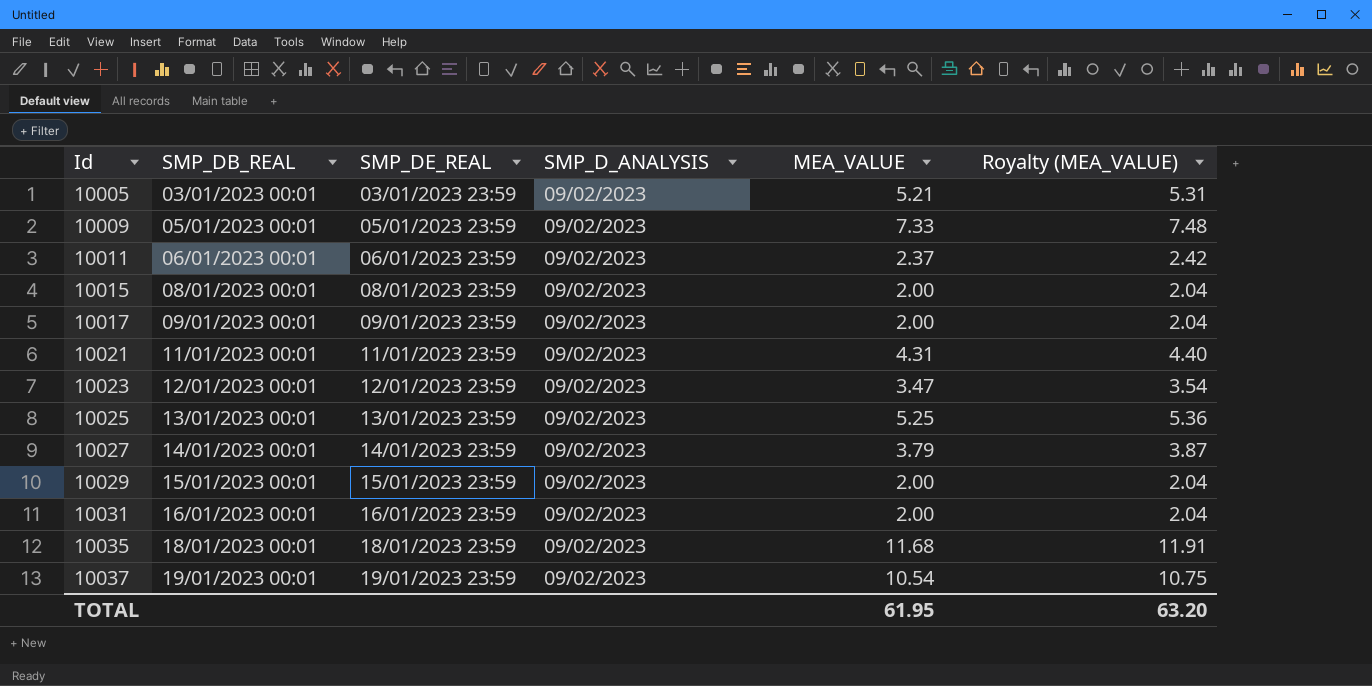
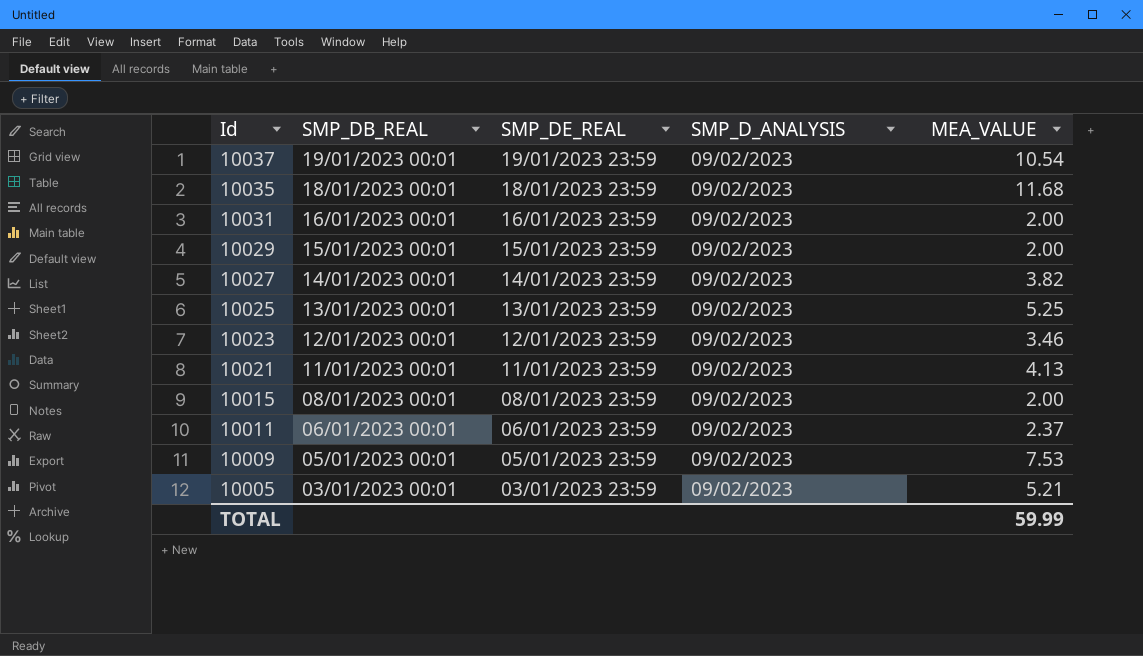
row order: Id ascending -> Id descending
column Royalty (MEA_VALUE) | formula: [MEA_VALUE] * 1.02 -> none
row 10017: 09/01/2023 00:01 | 09/01/2023 23:59 | 09/02/2023 | 2.00 | 2.04 -> none
10027 | MEA_VALUE: 3.79 -> 3.82
10023 | MEA_VALUE: 3.47 -> 3.46
10021 | MEA_VALUE: 4.31 -> 4.13
10009 | MEA_VALUE: 7.33 -> 7.53
TOTAL | MEA_VALUE: 61.95 -> 59.99

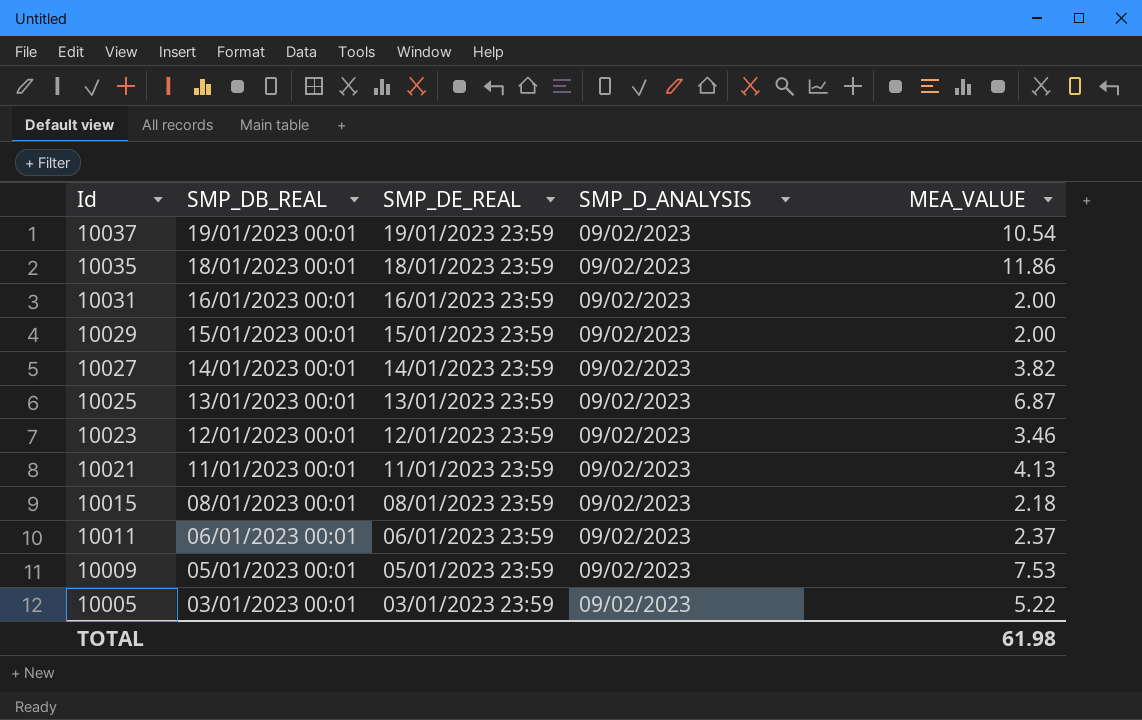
10035 | MEA_VALUE: 11.68 -> 11.86
10025 | MEA_VALUE: 5.25 -> 6.87
10015 | MEA_VALUE: 2.00 -> 2.18
10005 | MEA_VALUE: 5.21 -> 5.22
TOTAL | MEA_VALUE: 59.99 -> 61.98

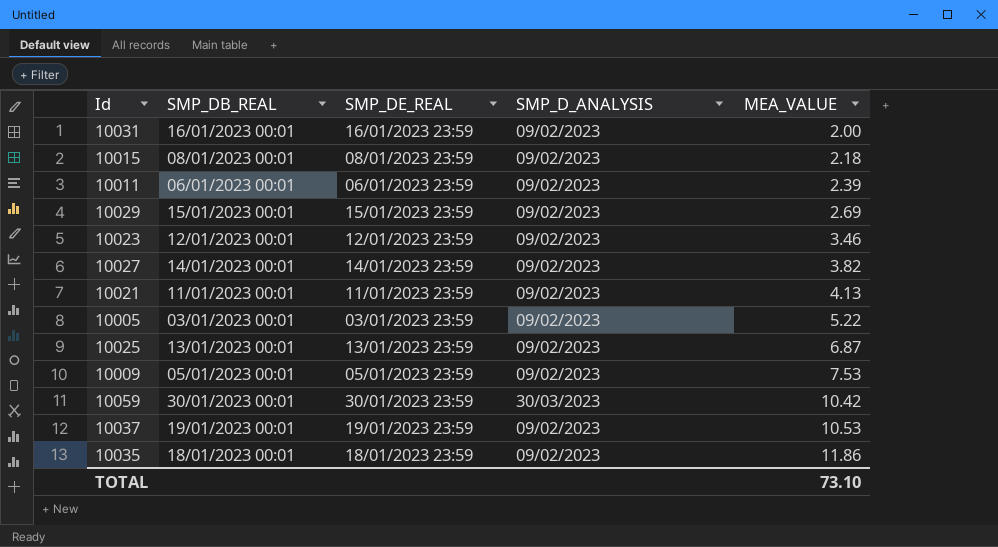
row order: Id descending -> MEA_VALUE ascending
10011 | MEA_VALUE: 2.37 -> 2.39
10029 | MEA_VALUE: 2.00 -> 2.69
row 10059: none -> 30/01/2023 00:01 | 30/01/2023 23:59 | 30/03/2023 | 10.42
10037 | MEA_VALUE: 10.54 -> 10.53
TOTAL | MEA_VALUE: 61.98 -> 73.10

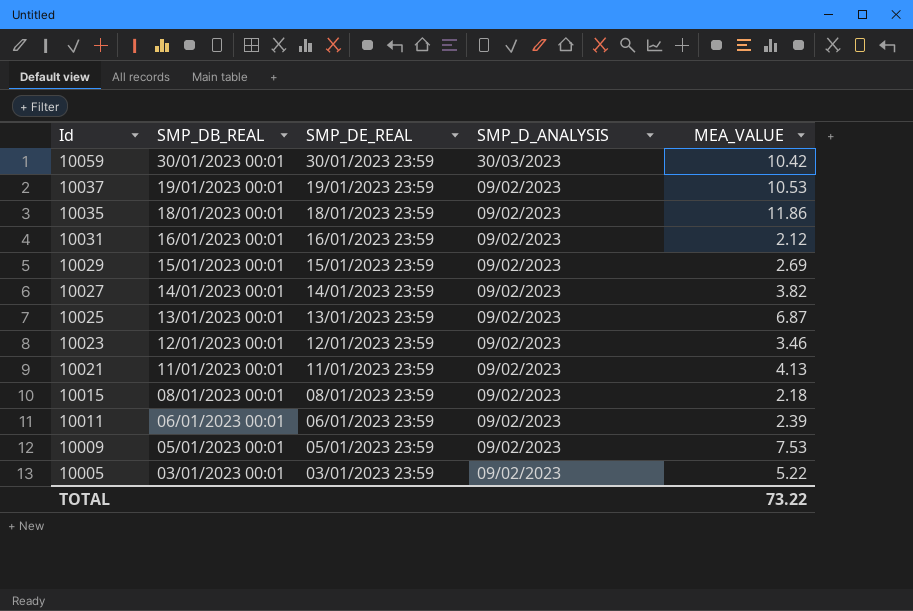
row order: MEA_VALUE ascending -> Id descending
10031 | MEA_VALUE: 2.00 -> 2.12
TOTAL | MEA_VALUE: 73.10 -> 73.22

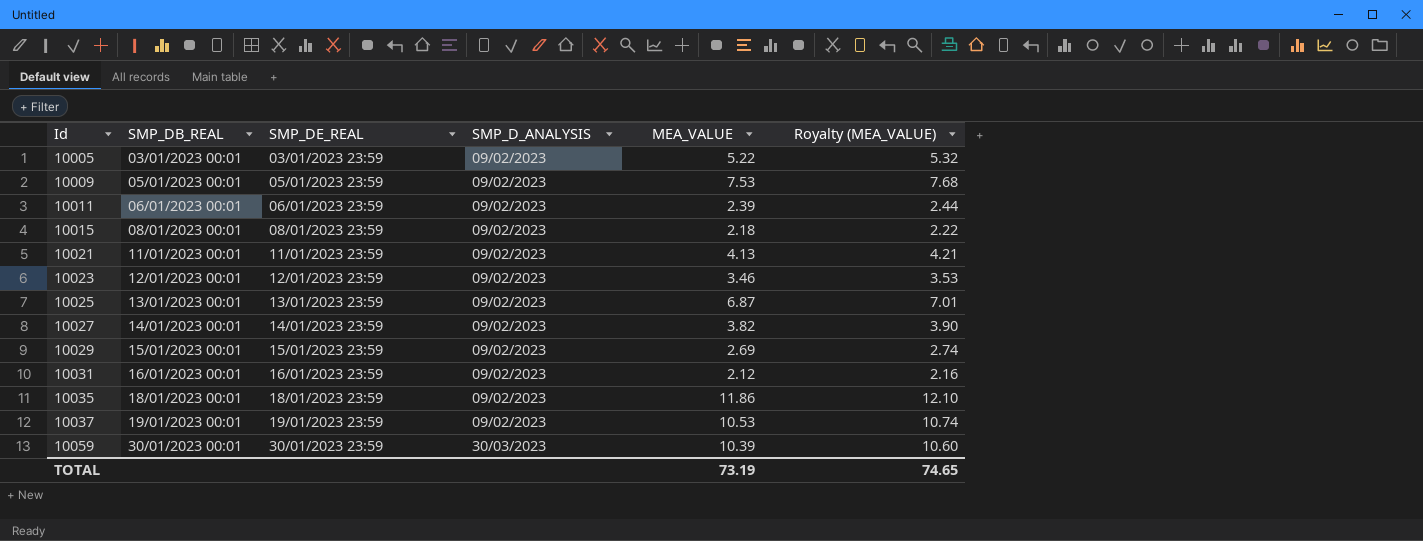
row order: Id descending -> Id ascending
column Royalty (MEA_VALUE) | formula: none -> [MEA_VALUE] * 1.02
10059 | MEA_VALUE: 10.42 -> 10.39
TOTAL | MEA_VALUE: 73.22 -> 73.19

